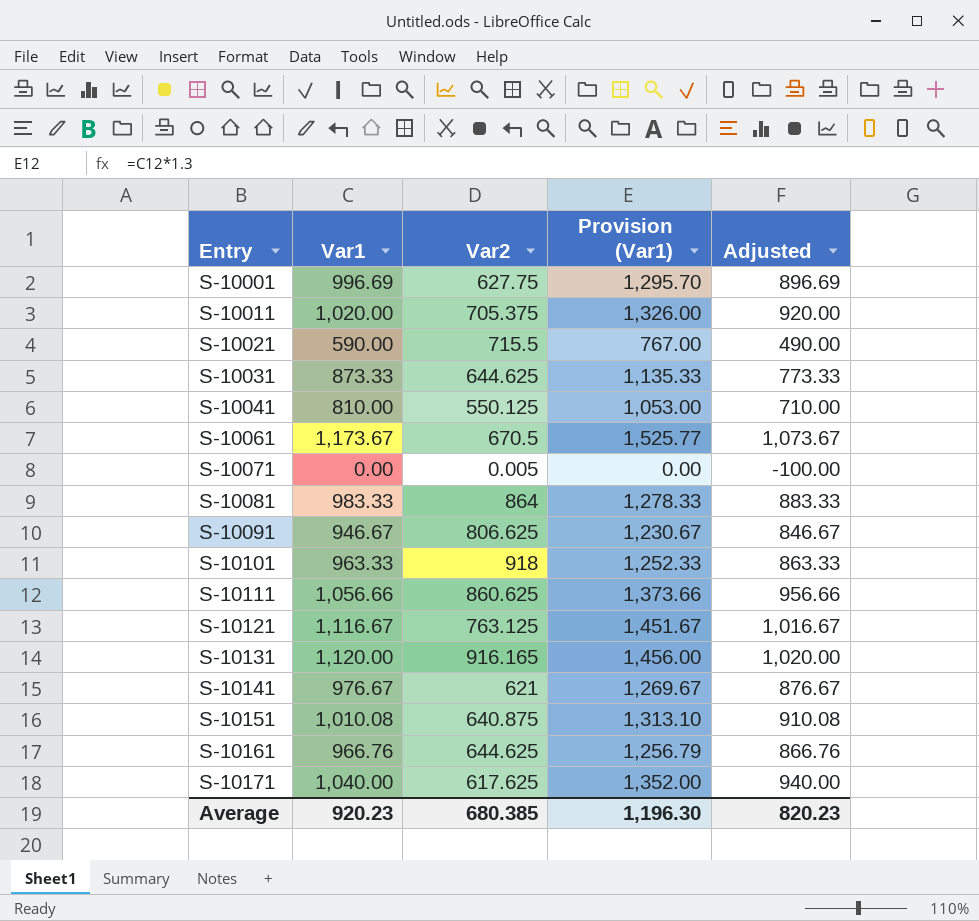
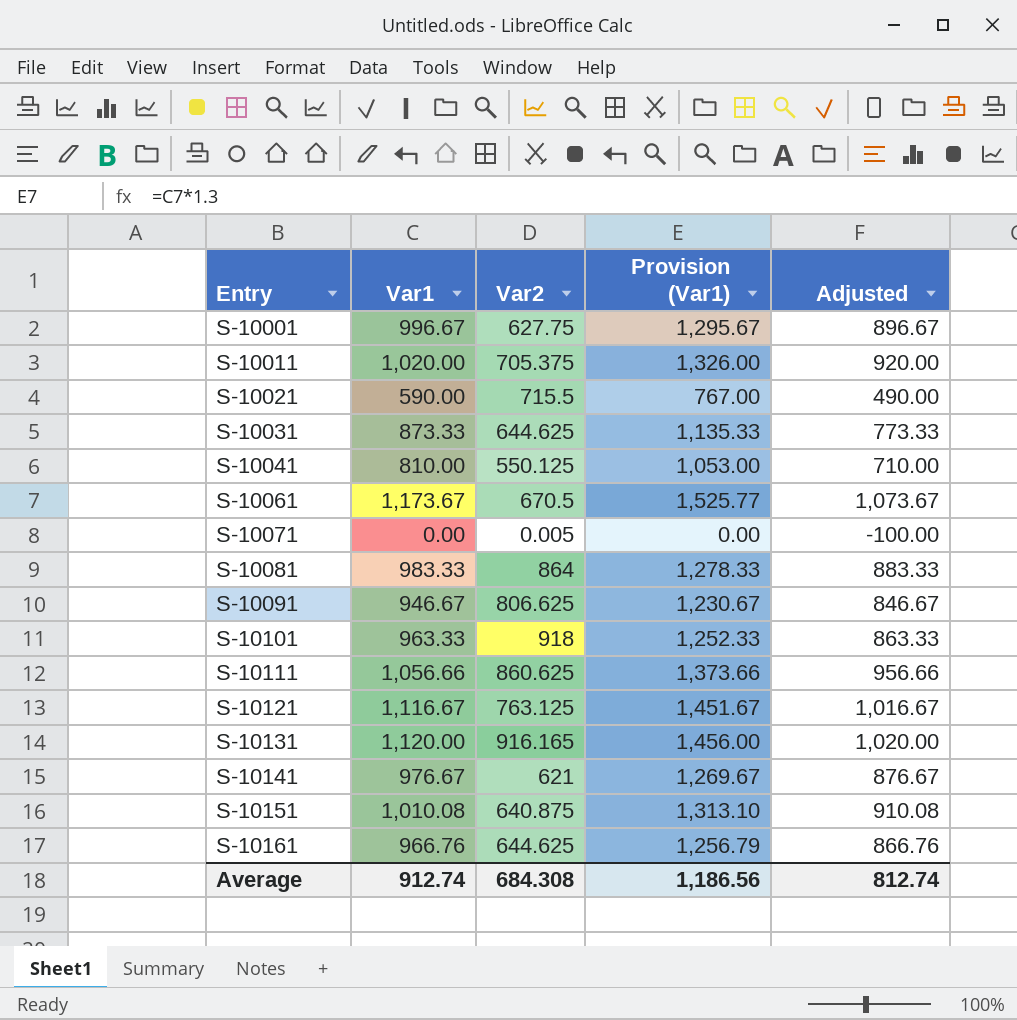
row S-10171: 1,040.00 | 617.625 | 1,352.00 | 940.00 -> none
S-10001 | Var1: 996.69 -> 996.67
S-10001 | Provision (Var1): 1,295.70 -> 1,295.67
S-10001 | Adjusted: 896.69 -> 896.67
Average | Var1: 920.23 -> 912.74
Average | Var2: 680.385 -> 684.308
Average | Provision (Var1): 1,196.30 -> 1,186.56
Average | Adjusted: 820.23 -> 812.74

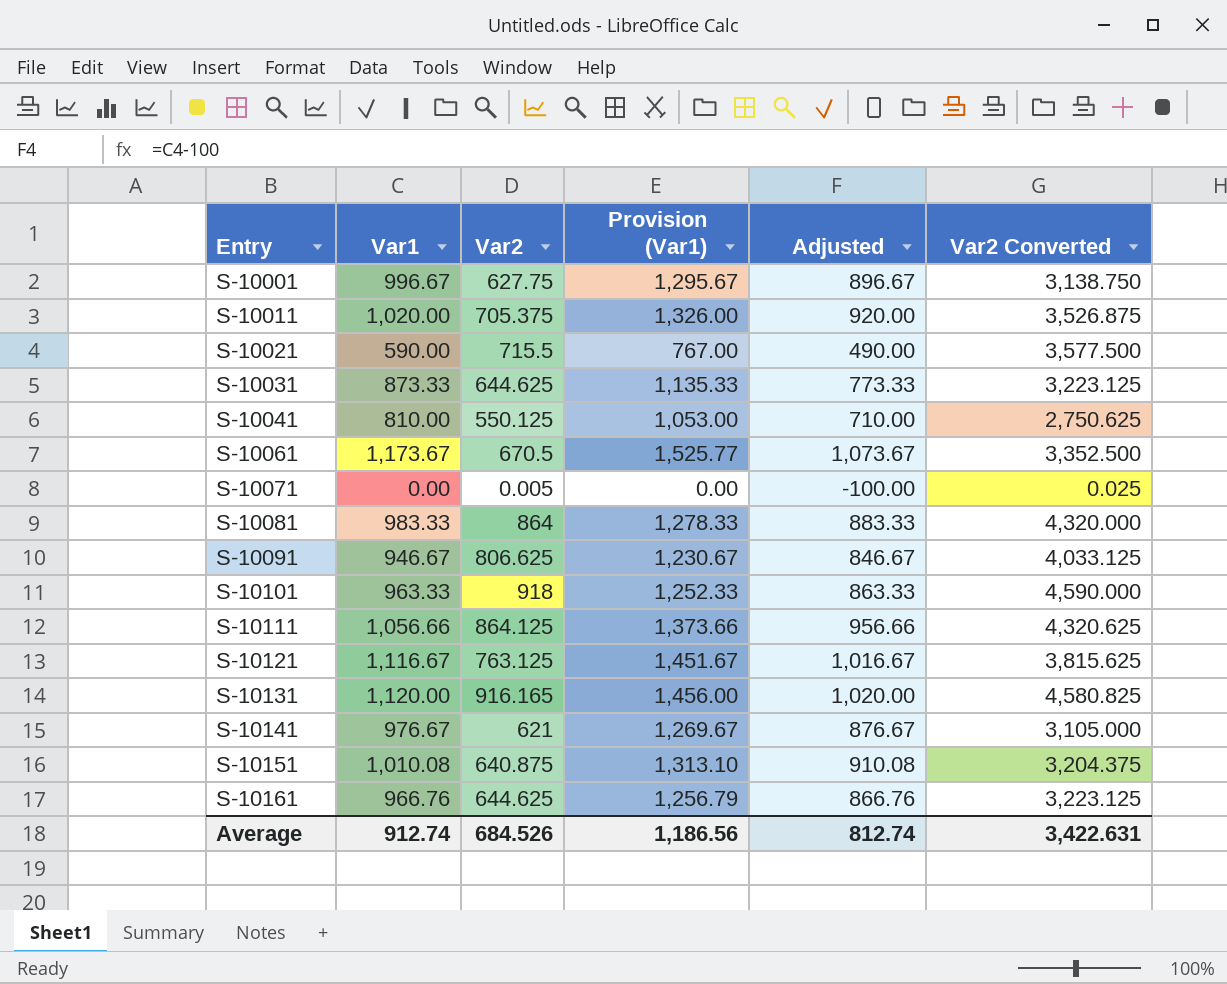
column Var2 Converted | formula: none -> [Var2] * 5
S-10111 | Var2: 860.625 -> 864.125
Average | Var2: 684.308 -> 684.526

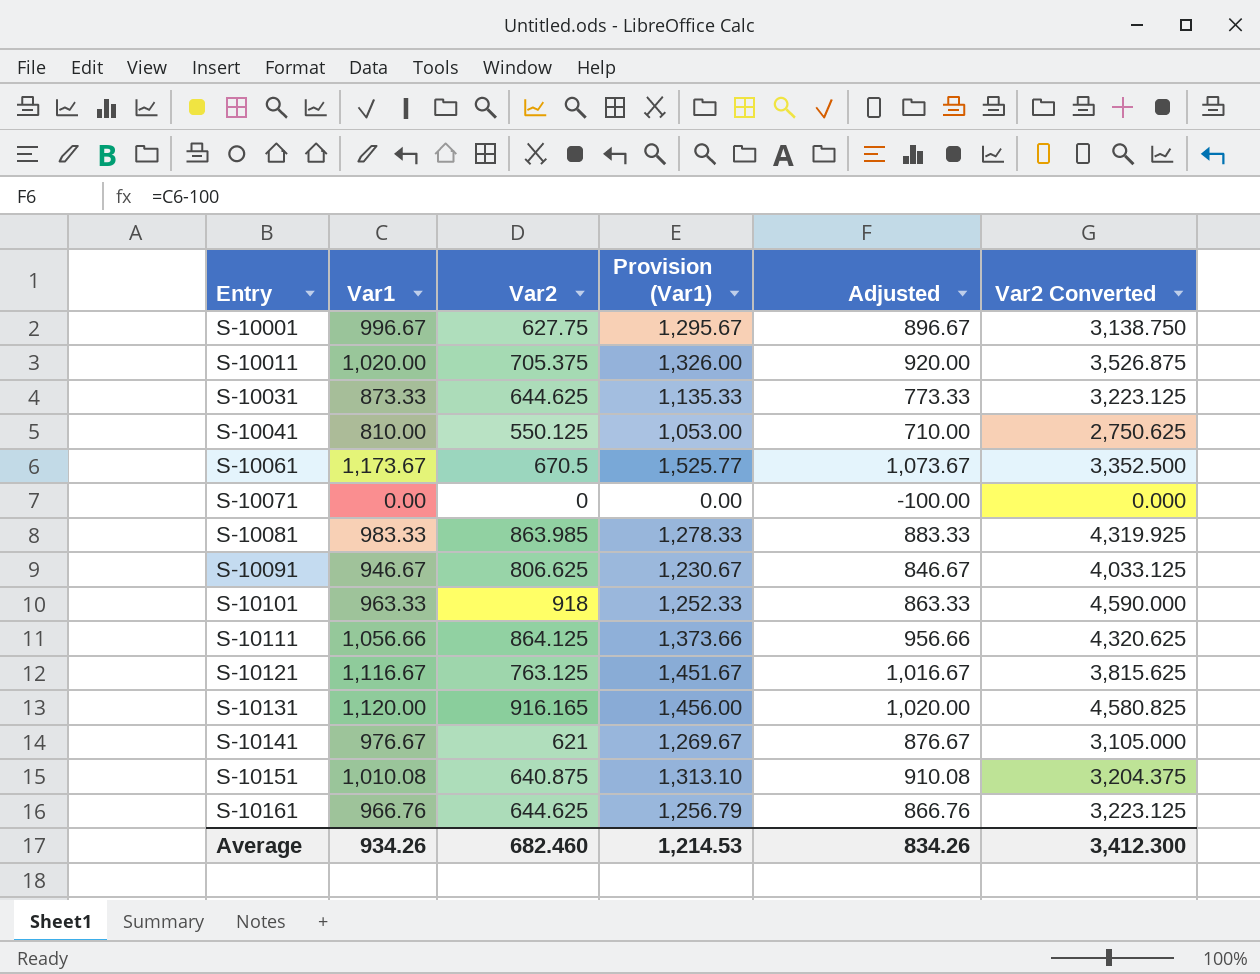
row S-10021: 590.00 | 715.5 | 767.00 | 490.00 | 3,577.500 -> none
S-10071 | Var2: 0.005 -> 0
S-10071 | Var2 Converted: 0.025 -> 0.000
S-10081 | Var2: 864 -> 863.985
S-10081 | Var2 Converted: 4,320.000 -> 4,319.925
Average | Var1: 912.74 -> 934.26
Average | Var2: 684.526 -> 682.460
Average | Provision (Var1): 1,186.56 -> 1,214.53
Average | Adjusted: 812.74 -> 834.26
Average | Var2 Converted: 3,422.631 -> 3,412.300

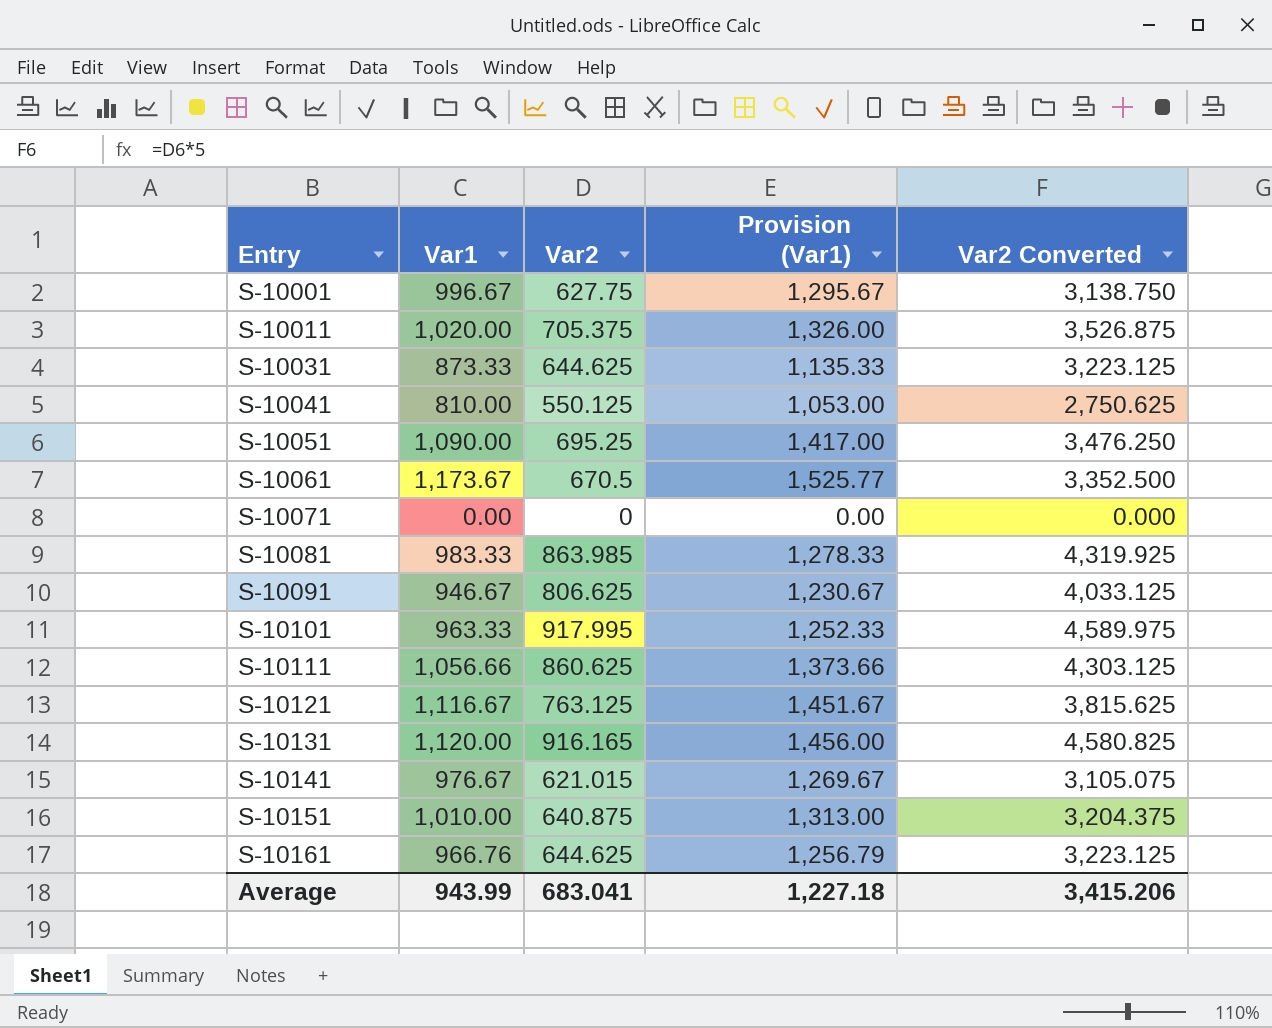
column Adjusted | formula: [Var1] - 100 -> none
row S-10051: none -> 1,090.00 | 695.25 | 1,417.00 | 3,476.250
S-10101 | Var2: 918 -> 917.995
S-10101 | Var2 Converted: 4,590.000 -> 4,589.975
S-10111 | Var2: 864.125 -> 860.625
S-10111 | Var2 Converted: 4,320.625 -> 4,303.125
S-10141 | Var2: 621 -> 621.015
S-10141 | Var2 Converted: 3,105.000 -> 3,105.075
S-10151 | Var1: 1,010.08 -> 1,010.00
S-10151 | Provision (Var1): 1,313.10 -> 1,313.00
Average | Var1: 934.26 -> 943.99
Average | Var2: 682.460 -> 683.041
Average | Provision (Var1): 1,214.53 -> 1,227.18
Average | Var2 Converted: 3,412.300 -> 3,415.206

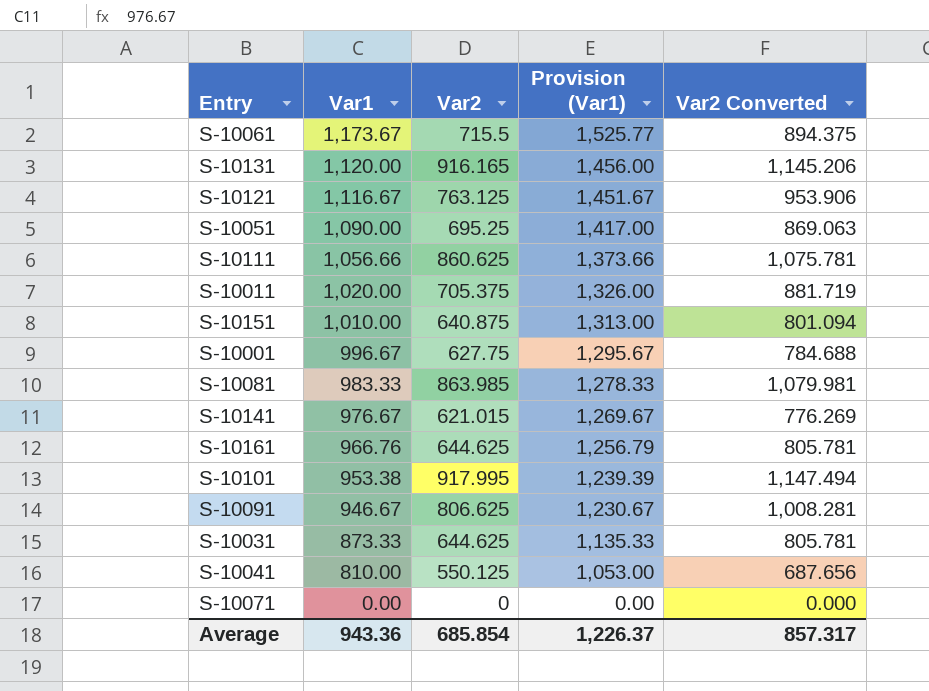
row order: Entry ascending -> Var1 descending
column Var2 Converted | formula: [Var2] * 5 -> [Var2] * 1.25
S-10061 | Var2: 670.5 -> 715.5
S-10101 | Var1: 963.33 -> 953.38
S-10101 | Provision (Var1): 1,252.33 -> 1,239.39
Average | Var1: 943.99 -> 943.36
Average | Var2: 683.041 -> 685.854
Average | Provision (Var1): 1,227.18 -> 1,226.37
Average | Var2 Converted: 3,415.206 -> 857.317

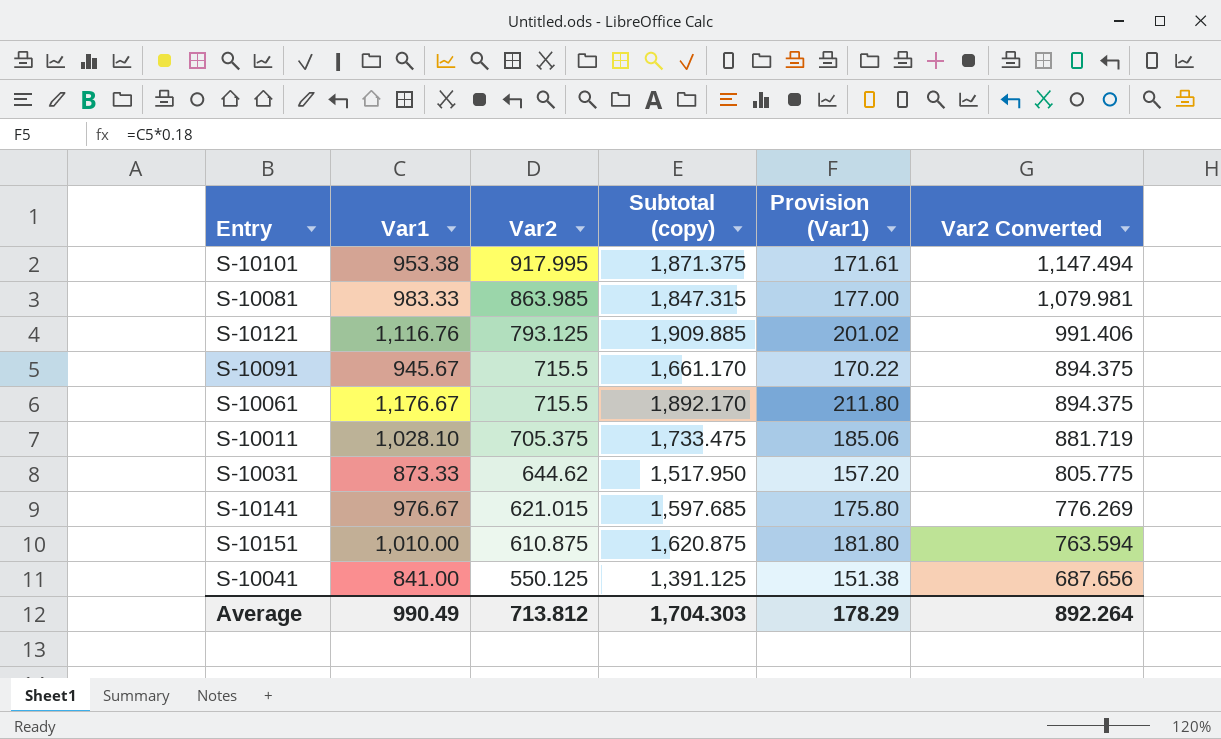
row order: Var1 descending -> Var2 descending
column Subtotal (copy) | formula: none -> [Var1] + [Var2]
column Provision (Var1) | formula: [Var1] * 1.3 -> [Var1] * 0.18
row S-10131: 1,120.00 | 916.165 | 1,456.00 | 1,145.206 -> none
row S-10051: 1,090.00 | 695.25 | 1,417.00 | 869.063 -> none
row S-10111: 1,056.66 | 860.625 | 1,373.66 | 1,075.781 -> none
row S-10001: 996.67 | 627.75 | 1,295.67 | 784.688 -> none
row S-10161: 966.76 | 644.625 | 1,256.79 | 805.781 -> none
row S-10071: 0.00 | 0 | 0.00 | 0.000 -> none
S-10121 | Var1: 1,116.67 -> 1,116.76
S-10121 | Var2: 763.125 -> 793.125
S-10121 | Var2 Converted: 953.906 -> 991.406
S-10091 | Var1: 946.67 -> 945.67
S-10091 | Var2: 806.625 -> 715.5
S-10091 | Var2 Converted: 1,008.281 -> 894.375
S-10061 | Var1: 1,173.67 -> 1,176.67
S-10011 | Var1: 1,020.00 -> 1,028.10
S-10031 | Var2: 644.625 -> 644.62
S-10031 | Var2 Converted: 805.781 -> 805.775
S-10151 | Var2: 640.875 -> 610.875
S-10151 | Var2 Converted: 801.094 -> 763.594
S-10041 | Var1: 810.00 -> 841.00
Average | Var1: 943.36 -> 990.49
Average | Var2: 685.854 -> 713.812
Average | Provision (Var1): 1,226.37 -> 178.29
Average | Var2 Converted: 857.317 -> 892.264

